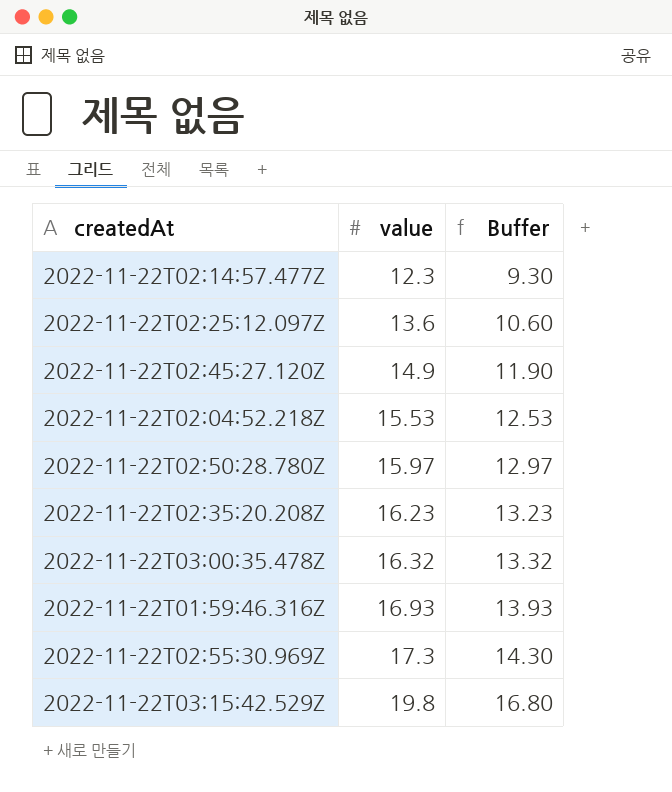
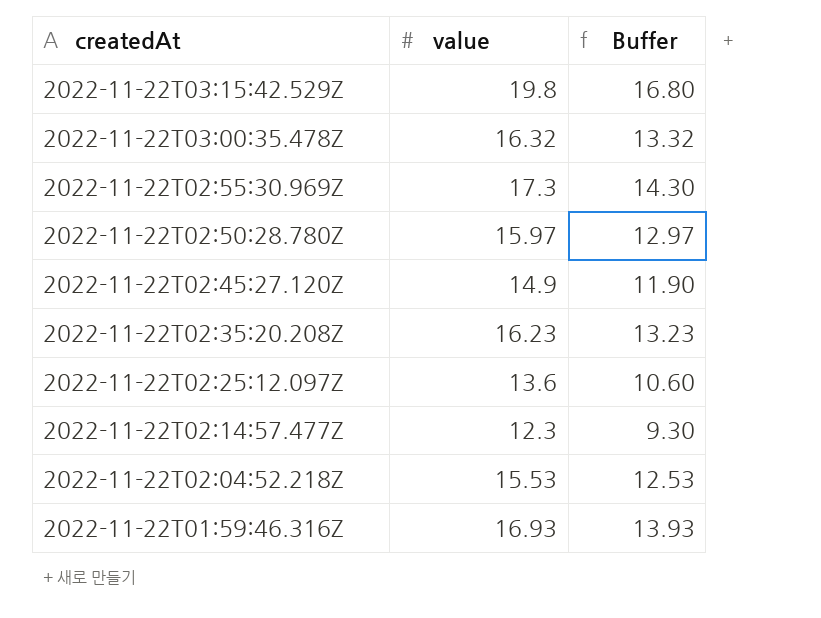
row order: value ascending -> createdAt descending

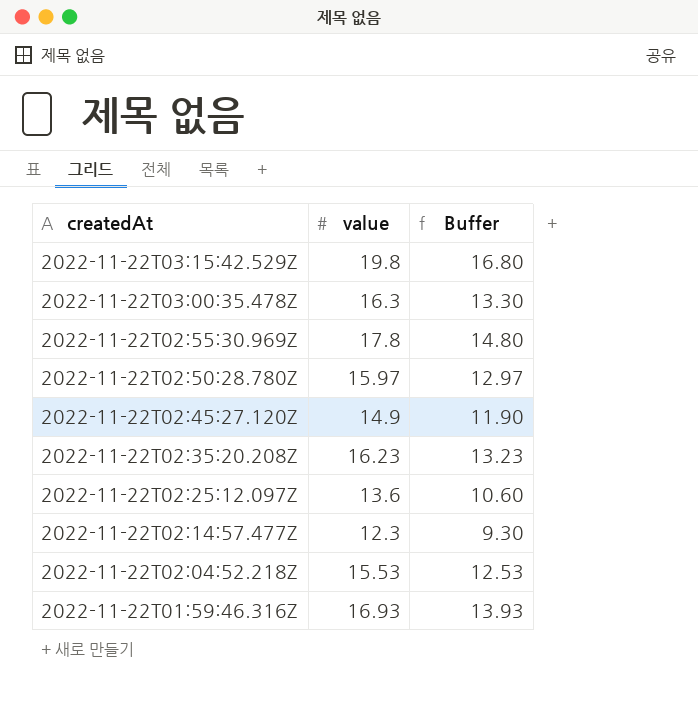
2022-11-22T03:00:35.478Z | value: 16.32 -> 16.3
2022-11-22T03:00:35.478Z | Buffer: 13.32 -> 13.30
2022-11-22T02:55:30.969Z | value: 17.3 -> 17.8
2022-11-22T02:55:30.969Z | Buffer: 14.30 -> 14.80

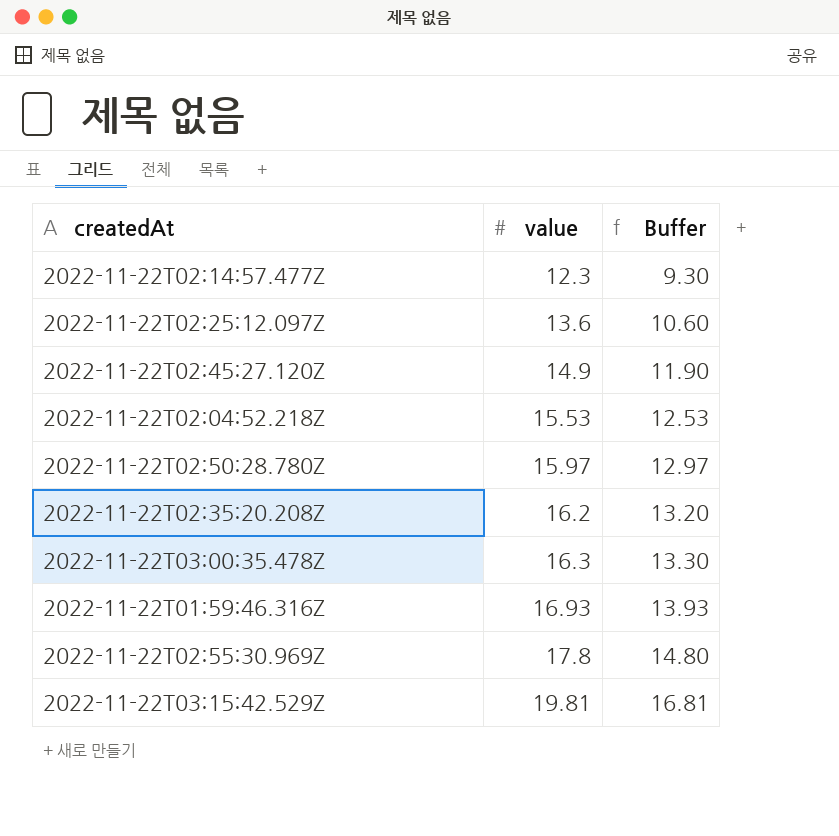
row order: createdAt descending -> value ascending
2022-11-22T02:35:20.208Z | value: 16.23 -> 16.2
2022-11-22T02:35:20.208Z | Buffer: 13.23 -> 13.20
2022-11-22T03:15:42.529Z | value: 19.8 -> 19.81
2022-11-22T03:15:42.529Z | Buffer: 16.80 -> 16.81

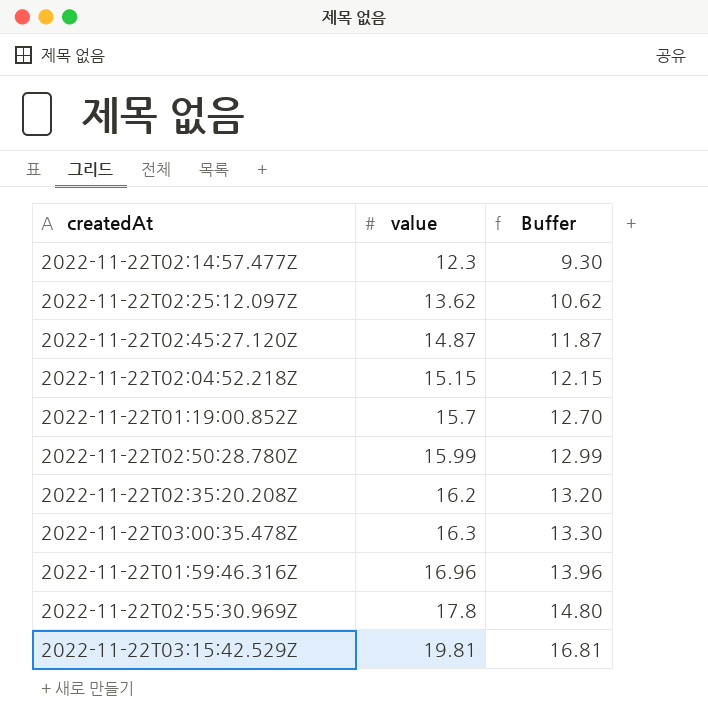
2022-11-22T02:25:12.097Z | value: 13.6 -> 13.62
2022-11-22T02:25:12.097Z | Buffer: 10.60 -> 10.62
2022-11-22T02:45:27.120Z | value: 14.9 -> 14.87
2022-11-22T02:45:27.120Z | Buffer: 11.90 -> 11.87
2022-11-22T02:04:52.218Z | value: 15.53 -> 15.15
2022-11-22T02:04:52.218Z | Buffer: 12.53 -> 12.15
row 2022-11-22T01:19:00.852Z: none -> 15.7 | 12.70
2022-11-22T02:50:28.780Z | value: 15.97 -> 15.99
2022-11-22T02:50:28.780Z | Buffer: 12.97 -> 12.99
2022-11-22T01:59:46.316Z | value: 16.93 -> 16.96
2022-11-22T01:59:46.316Z | Buffer: 13.93 -> 13.96

